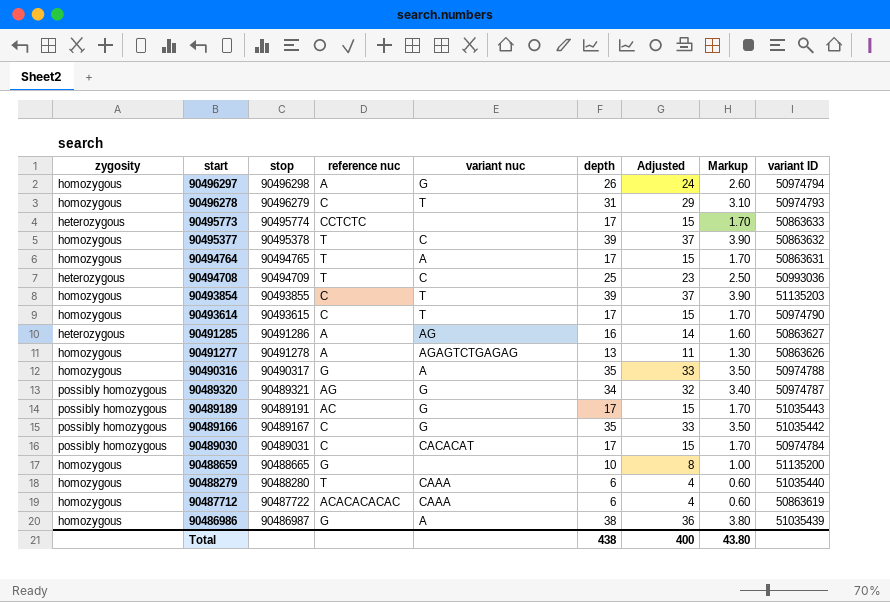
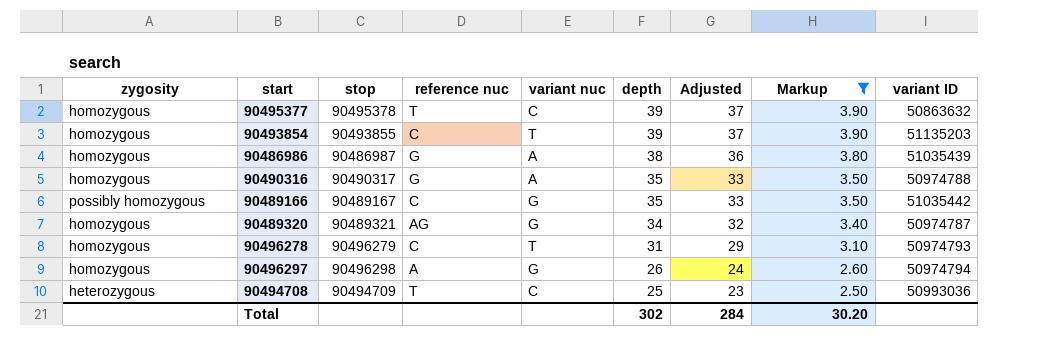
filter: none -> Markup >= 2.50
row order: start descending -> depth descending
90489320 | zygosity: possibly homozygous -> homozygous
Total | depth: 438 -> 302
Total | Adjusted: 400 -> 284
Total | Markup: 43.80 -> 30.20

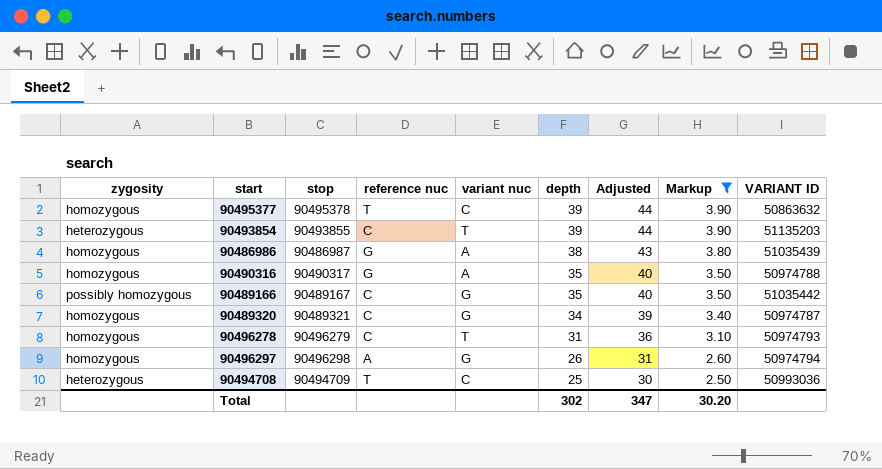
column Adjusted | formula: [depth] - 2 -> [depth] + 5
column name: variant ID -> VARIANT ID
90493854 | zygosity: homozygous -> heterozygous
90489320 | reference nuc: AG -> C
Total | Adjusted: 284 -> 347

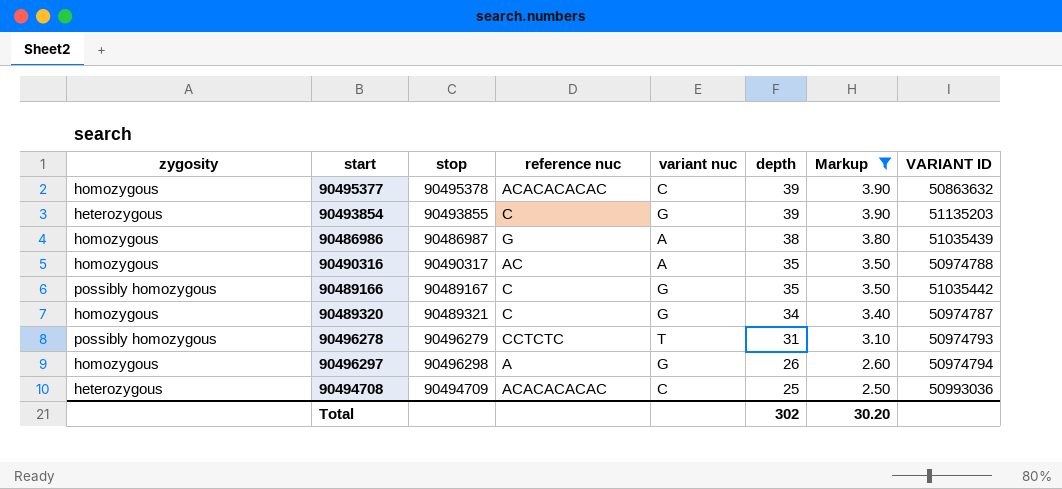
column Adjusted | formula: [depth] + 5 -> none
90495377 | reference nuc: T -> ACACACACAC
90493854 | variant nuc: T -> G
90490316 | reference nuc: G -> AC
90496278 | zygosity: homozygous -> possibly homozygous
90496278 | reference nuc: C -> CCTCTC
90494708 | reference nuc: T -> ACACACACAC

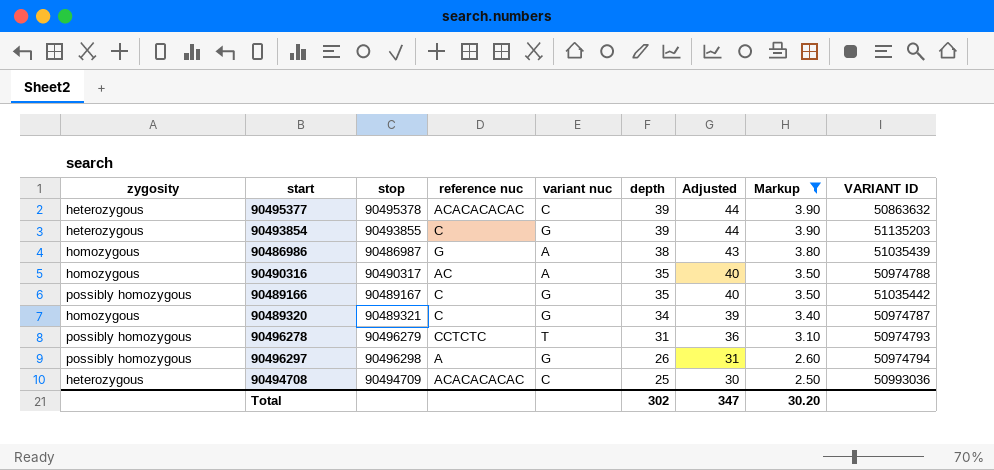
column Adjusted | formula: none -> [depth] + 5
90495377 | zygosity: homozygous -> heterozygous
90496297 | zygosity: homozygous -> possibly homozygous

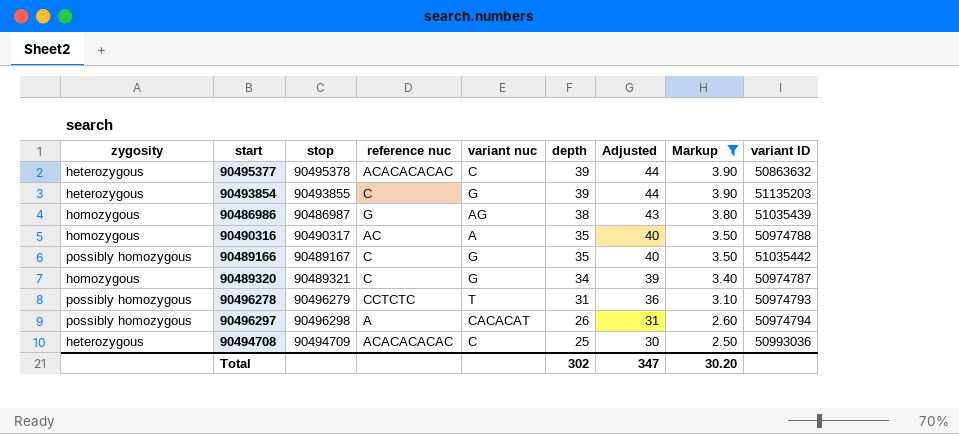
column name: VARIANT ID -> variant ID
90486986 | variant nuc: A -> AG
90496297 | variant nuc: G -> CACACAT

